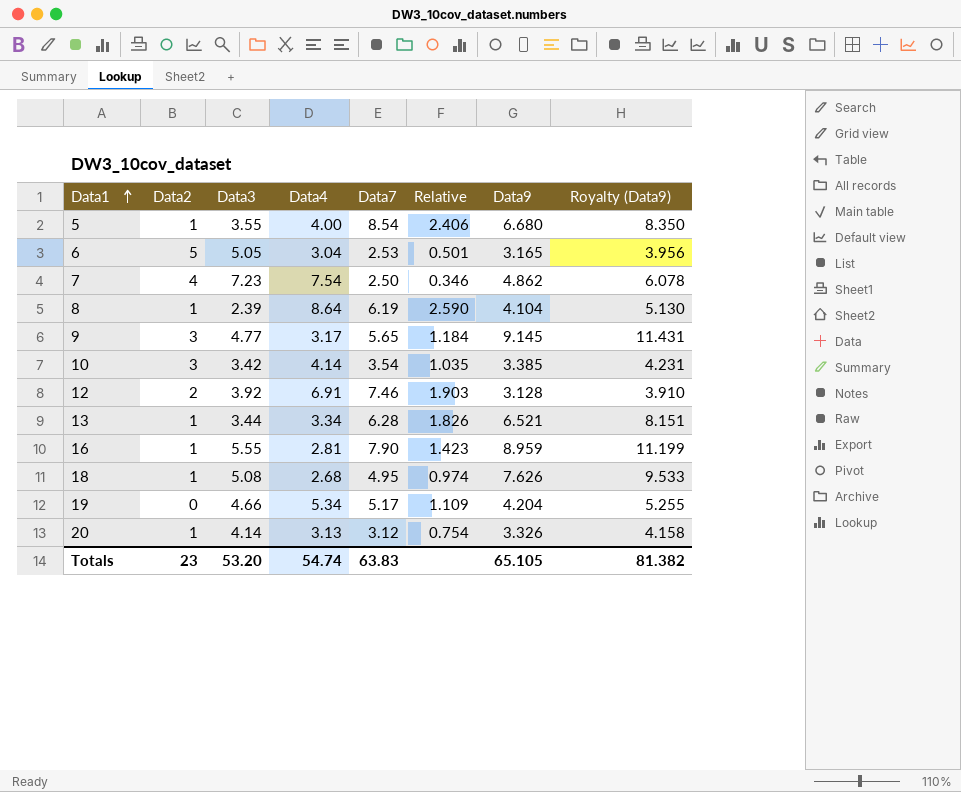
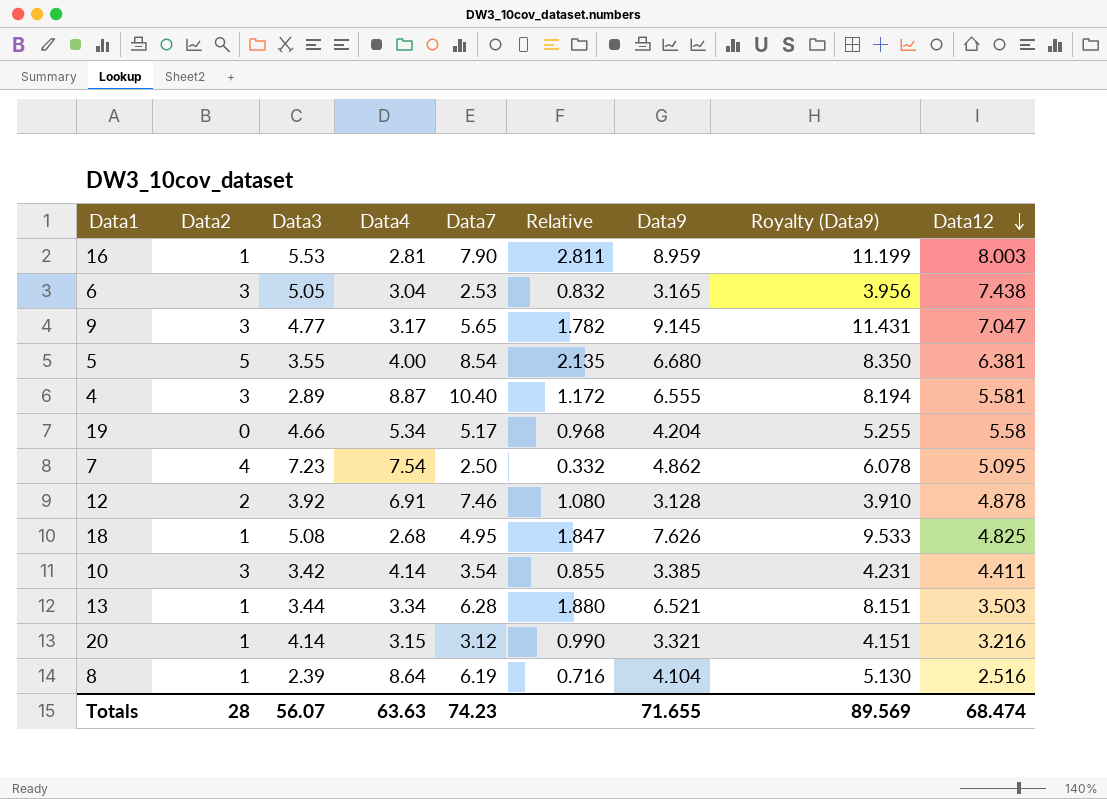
row order: Data1 ascending -> Data12 descending
column Relative | formula: [Data7] / [Data3] -> [Data7] / [Data4]
column Data12 | position: none -> 9
16 | Data3: 5.55 -> 5.53
6 | Data2: 5 -> 3
5 | Data2: 1 -> 5
row 4: none -> 3 | 2.89 | 8.87 | 10.40 | 1.172 | 6.555 | 8.194 | 5.581
20 | Data4: 3.13 -> 3.15
20 | Data9: 3.326 -> 3.321
20 | Royalty (Data9): 4.158 -> 4.151
Totals | Data2: 23 -> 28
Totals | Data3: 53.20 -> 56.07
Totals | Data4: 54.74 -> 63.63
Totals | Data7: 63.83 -> 74.23
Totals | Data9: 65.105 -> 71.655
Totals | Royalty (Data9): 81.382 -> 89.569

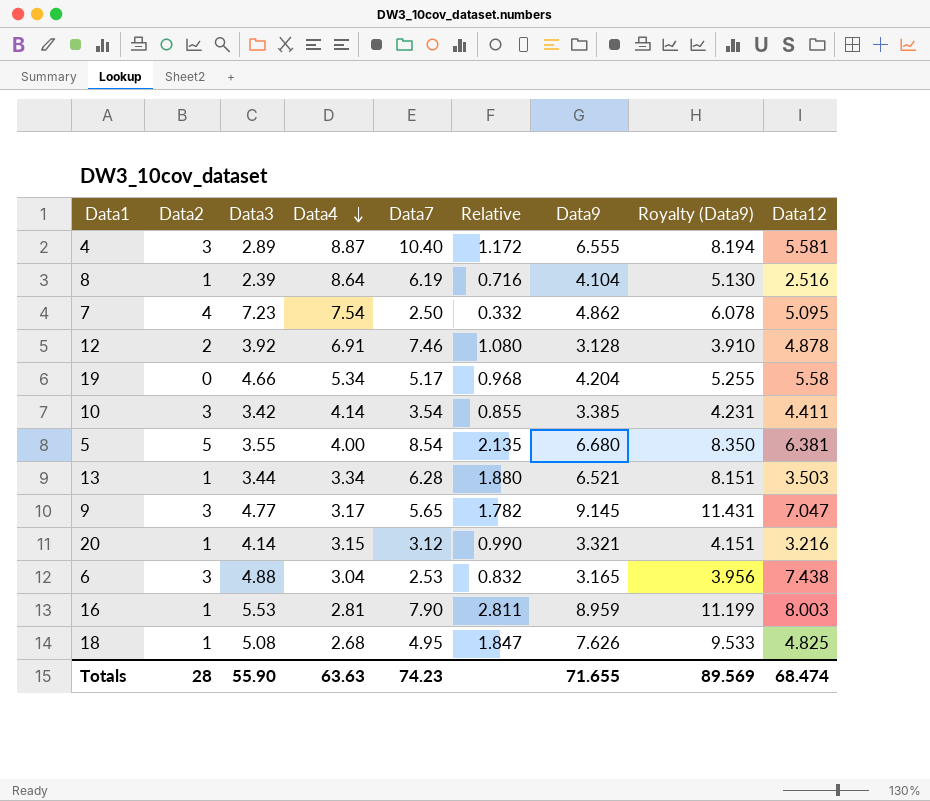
row order: Data12 descending -> Data4 descending
6 | Data3: 5.05 -> 4.88
Totals | Data3: 56.07 -> 55.90

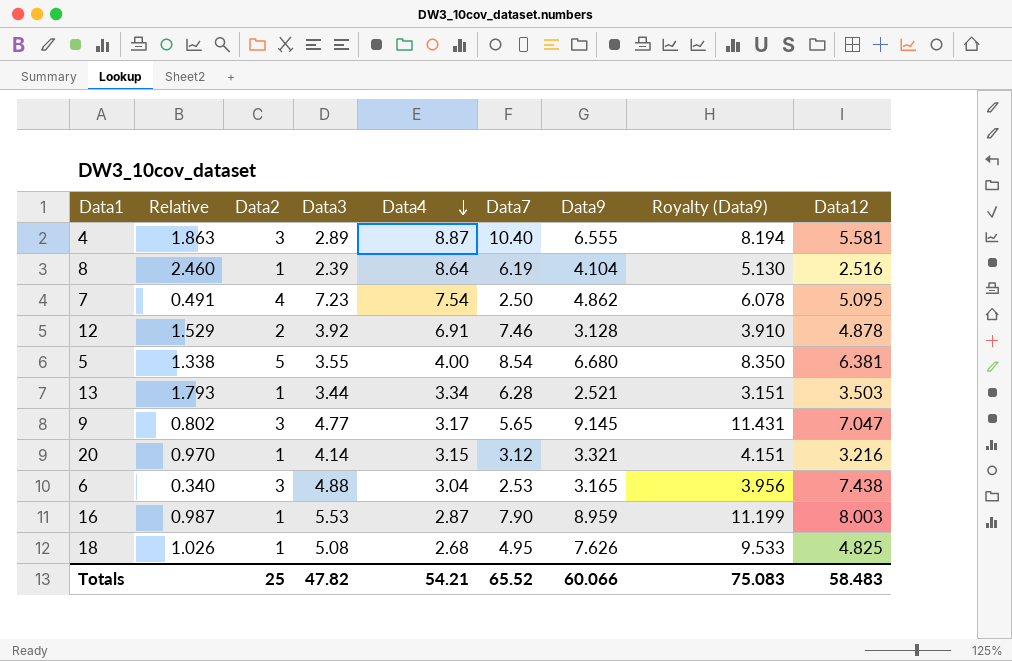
column Relative | formula: [Data7] / [Data4] -> [Data7] / [Data12]
column Relative | position: 6 -> 2
row 19: 0 | 4.66 | 5.34 | 5.17 | 0.968 | 4.204 | 5.255 | 5.58 -> none
row 10: 3 | 3.42 | 4.14 | 3.54 | 0.855 | 3.385 | 4.231 | 4.411 -> none
13 | Data9: 6.521 -> 2.521
13 | Royalty (Data9): 8.151 -> 3.151
16 | Data4: 2.81 -> 2.87
Totals | Data2: 28 -> 25
Totals | Data3: 55.90 -> 47.82
Totals | Data4: 63.63 -> 54.21
Totals | Data7: 74.23 -> 65.52
Totals | Data9: 71.655 -> 60.066
Totals | Royalty (Data9): 89.569 -> 75.083
Totals | Data12: 68.474 -> 58.483

